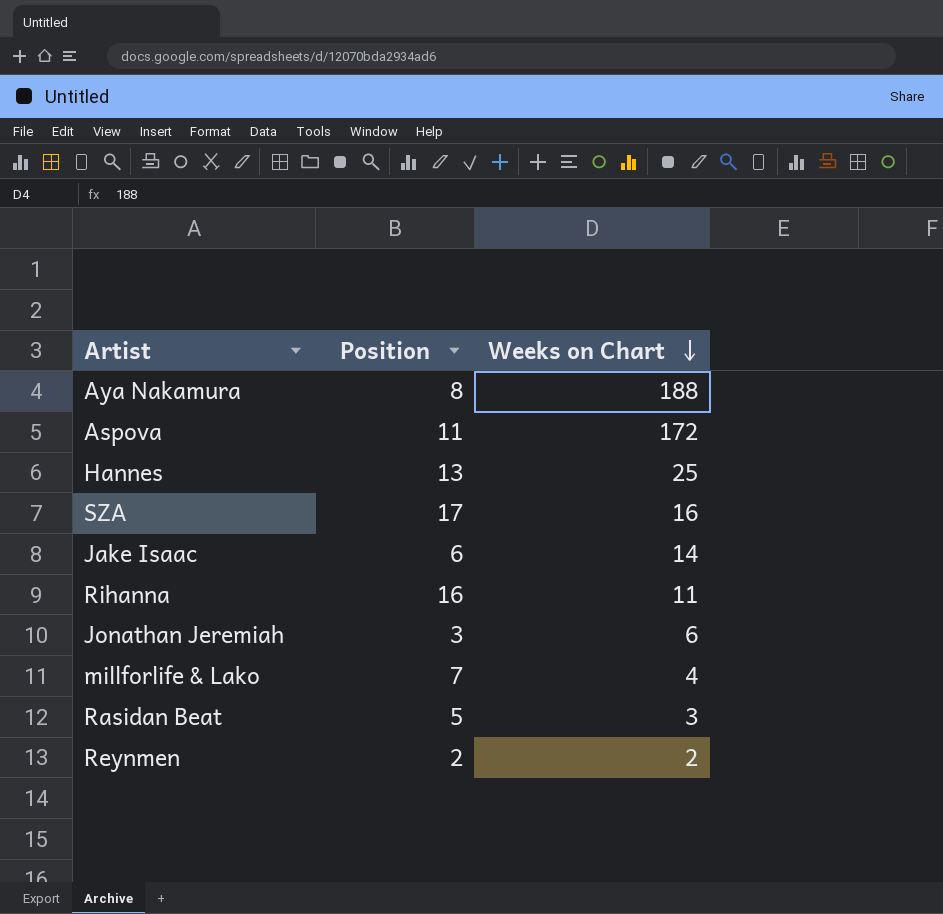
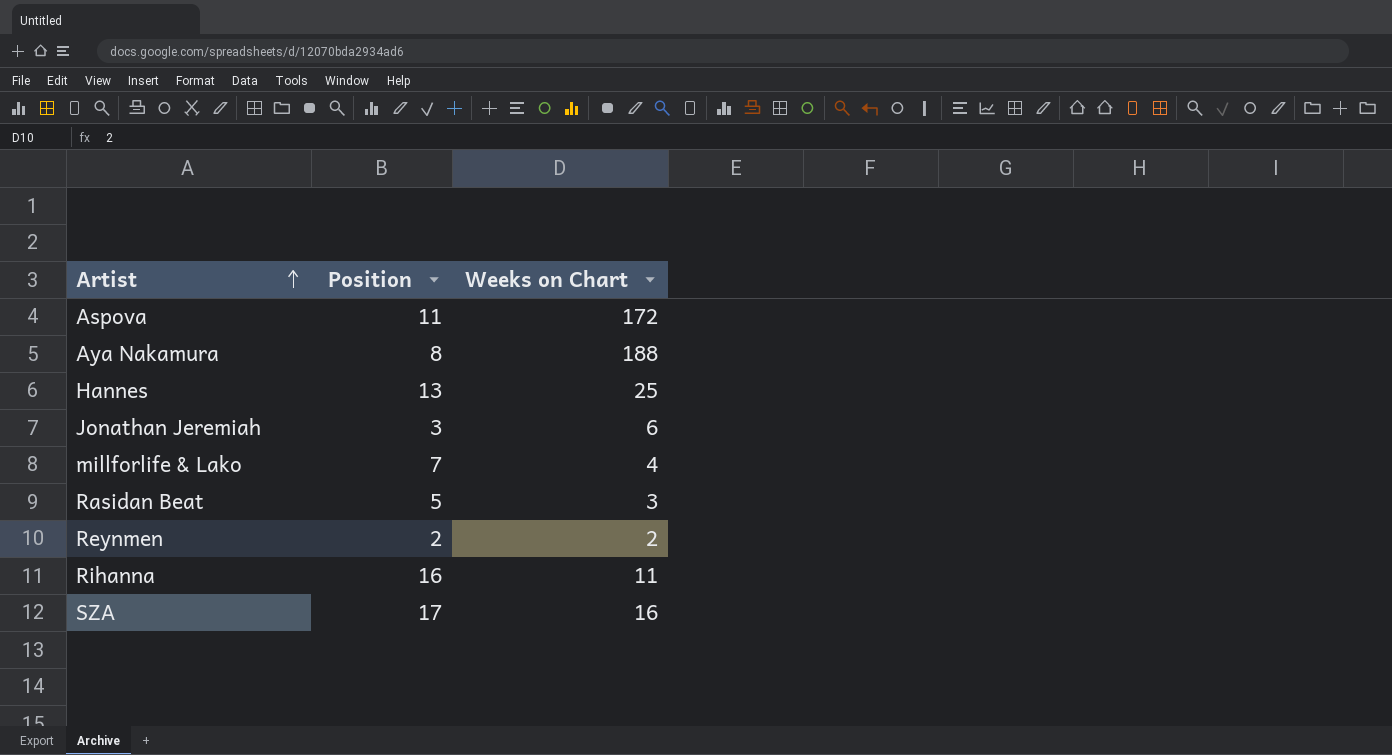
row order: Weeks on Chart descending -> Artist ascending
row Jake Isaac: 6 | 14 -> none

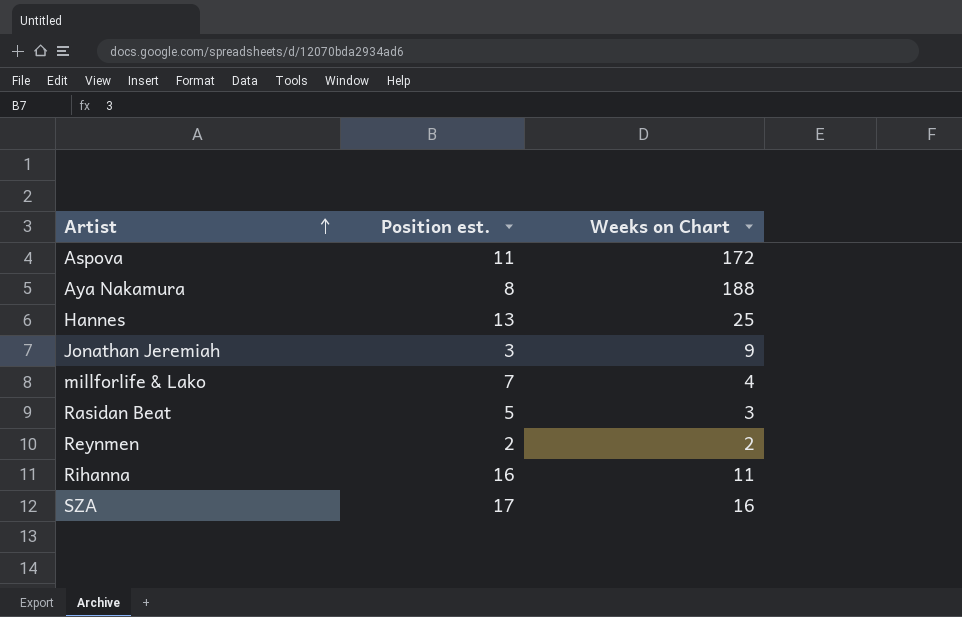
column name: Position -> Position est.
Jonathan Jeremiah | Weeks on Chart: 6 -> 9

